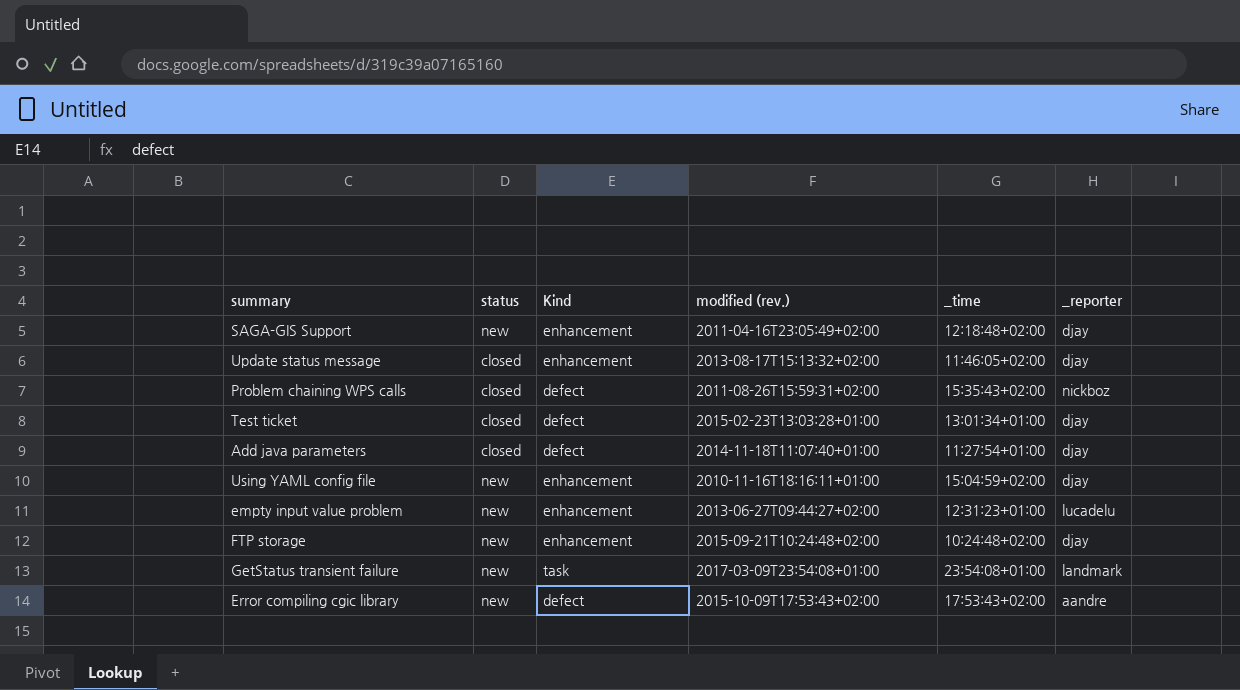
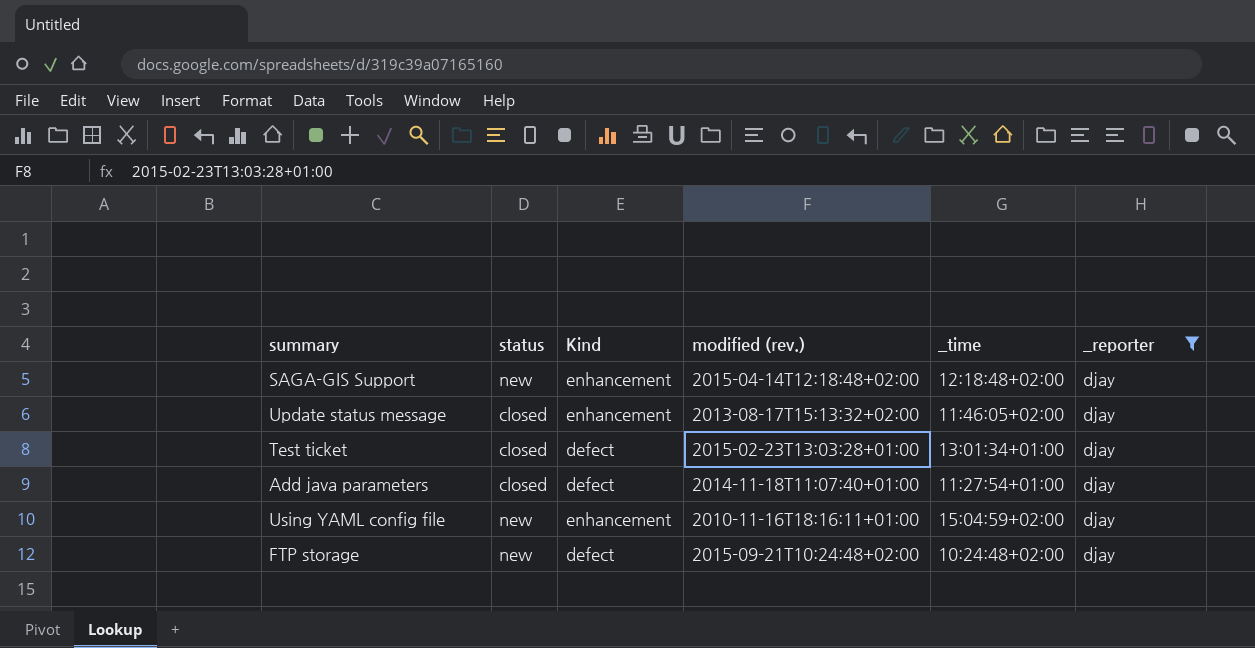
filter: none -> _reporter = djay
SAGA-GIS Support | modified (rev.): 2011-04-16T23:05:49+02:00 -> 2015-04-14T12:18:48+02:00
FTP storage | Kind: enhancement -> defect

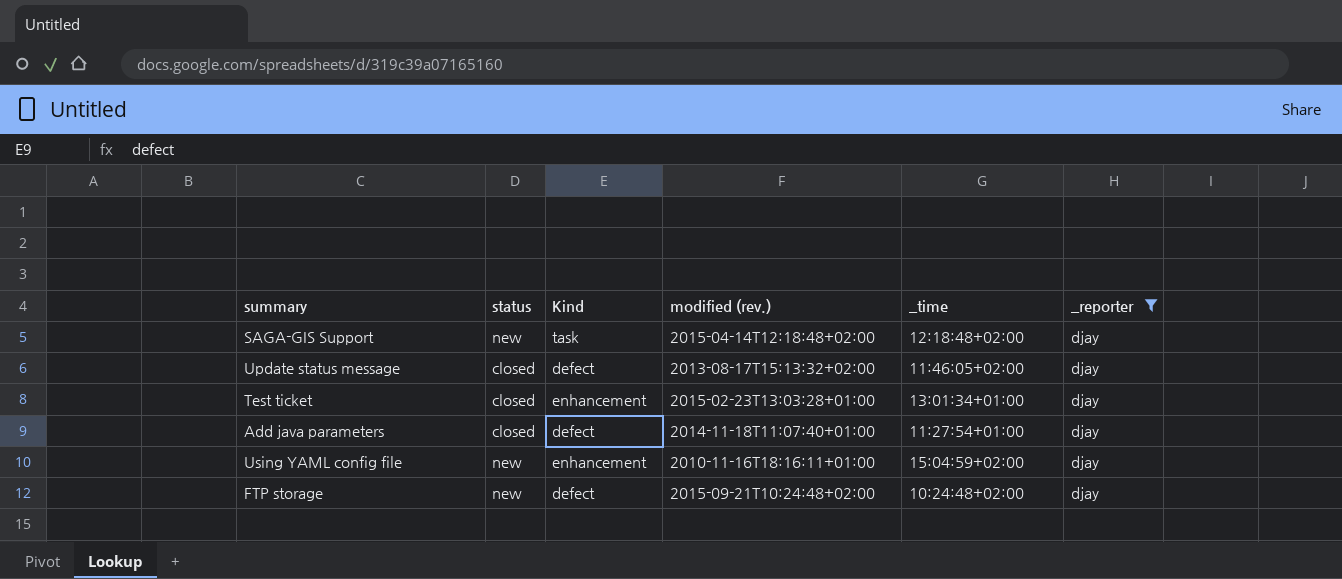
SAGA-GIS Support | Kind: enhancement -> task
Update status message | Kind: enhancement -> defect
Test ticket | Kind: defect -> enhancement

